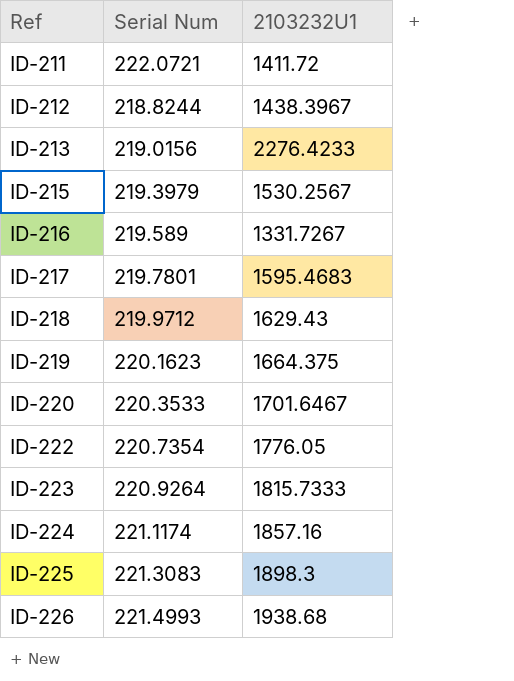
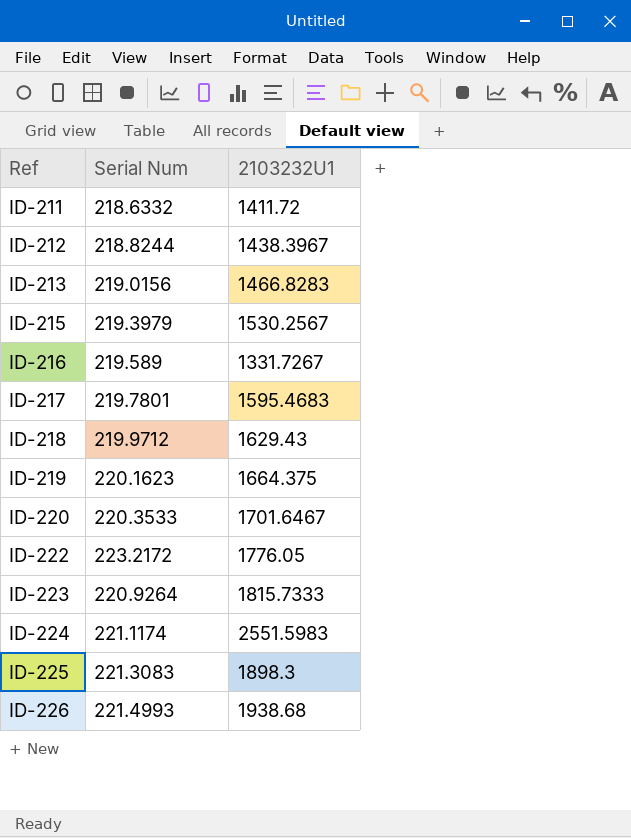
ID-211 | Serial Num: 222.0721 -> 218.6332
ID-213 | 2103232U1: 2276.4233 -> 1466.8283
ID-222 | Serial Num: 220.7354 -> 223.2172
ID-224 | 2103232U1: 1857.16 -> 2551.5983

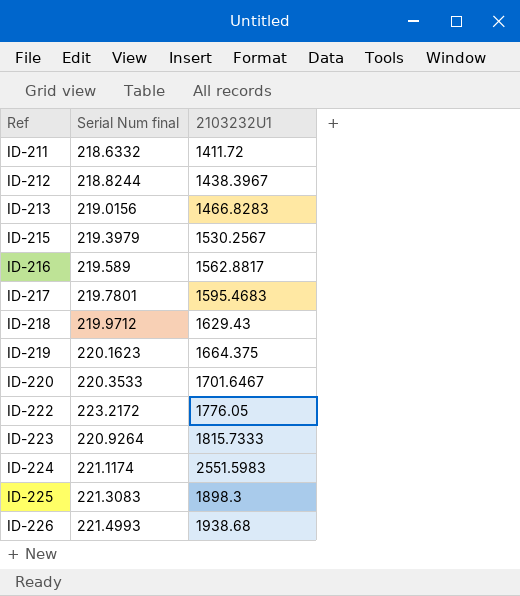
column name: Serial Num -> Serial Num final
ID-216 | 2103232U1: 1331.7267 -> 1562.8817

